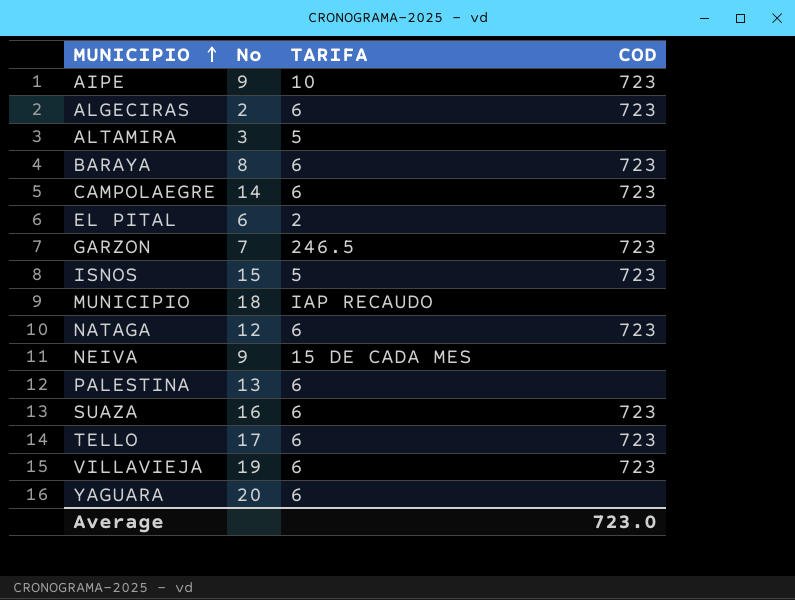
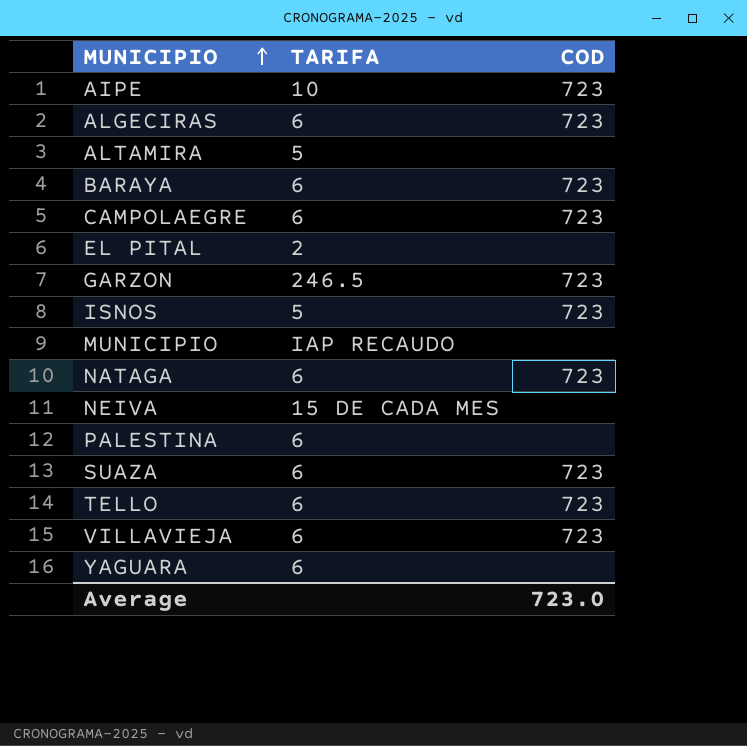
column No | position: 2 -> none

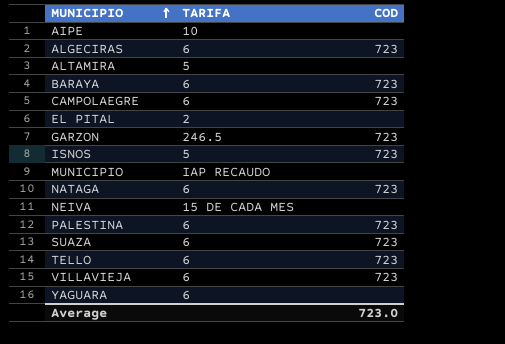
AIPE | COD: 723 -> none
PALESTINA | COD: none -> 723

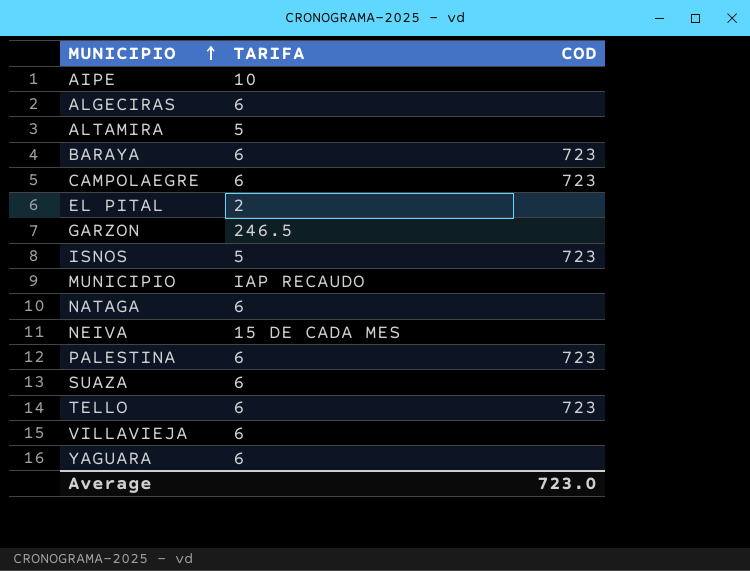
ALGECIRAS | COD: 723 -> none
GARZON | COD: 723 -> none
NATAGA | COD: 723 -> none
SUAZA | COD: 723 -> none
VILLAVIEJA | COD: 723 -> none

